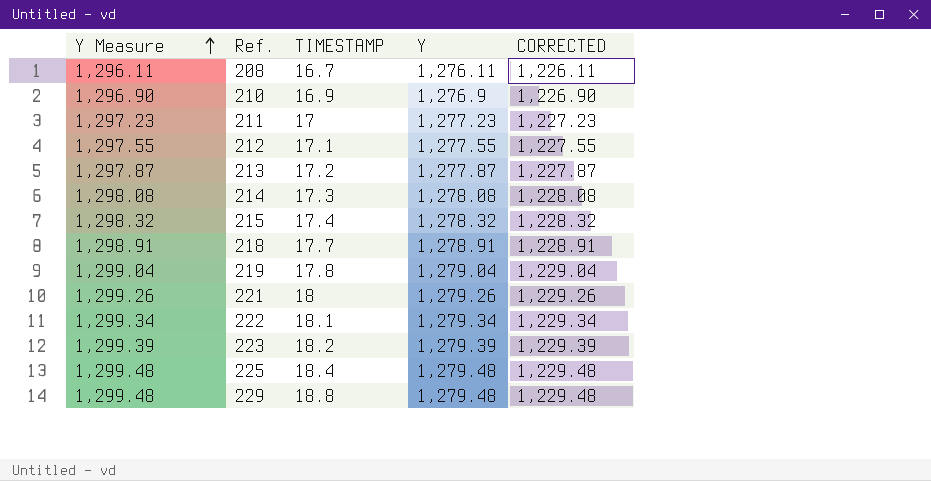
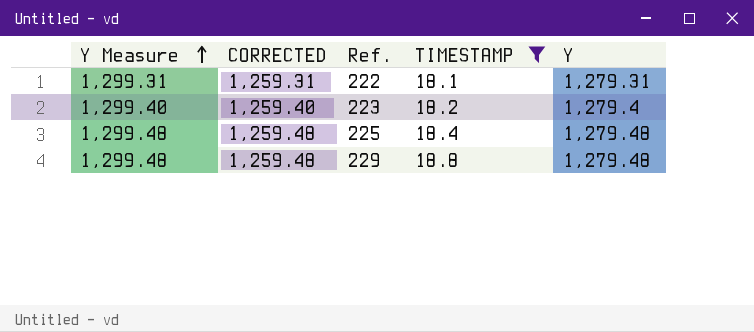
filter: none -> TIMESTAMP >= 18.1
column CORRECTED | formula: [Y] - 50 -> [Y] - 20
column CORRECTED | position: 5 -> 2
222 | Y Measure: 1,299.34 -> 1,299.31
222 | Y: 1,279.34 -> 1,279.31
223 | Y Measure: 1,299.39 -> 1,299.40
223 | Y: 1,279.39 -> 1,279.4

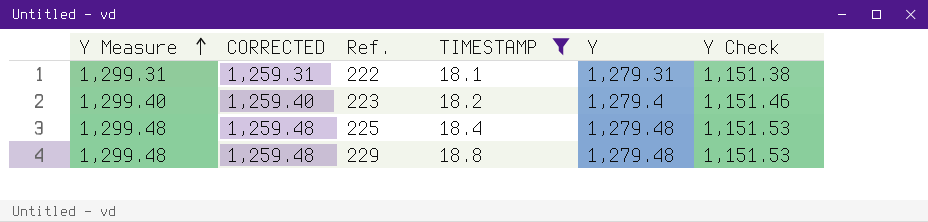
column Y Check | formula: none -> [Y] * 0.9

